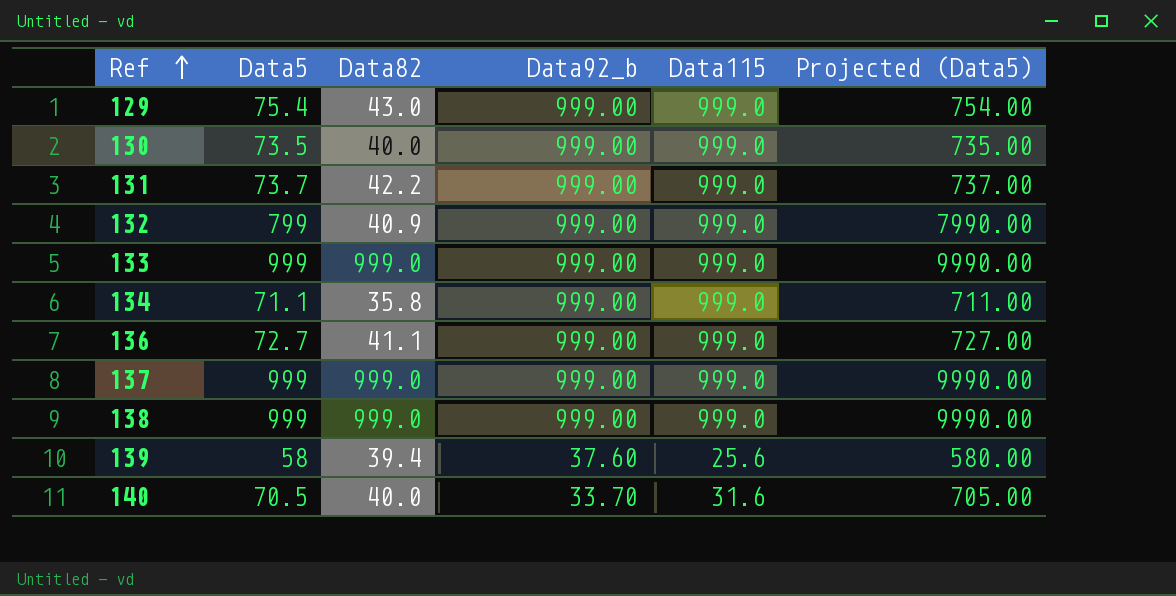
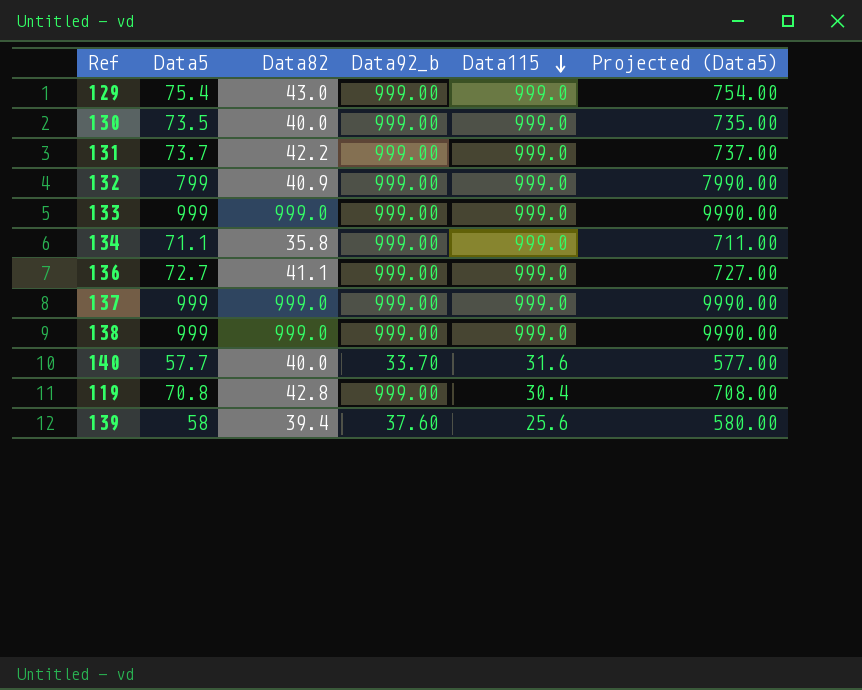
row order: Ref ascending -> Data115 descending
140 | Data5: 70.5 -> 57.7
140 | Projected (Data5): 705.00 -> 577.00
row 119: none -> 70.8 | 42.8 | 999.00 | 30.4 | 708.00

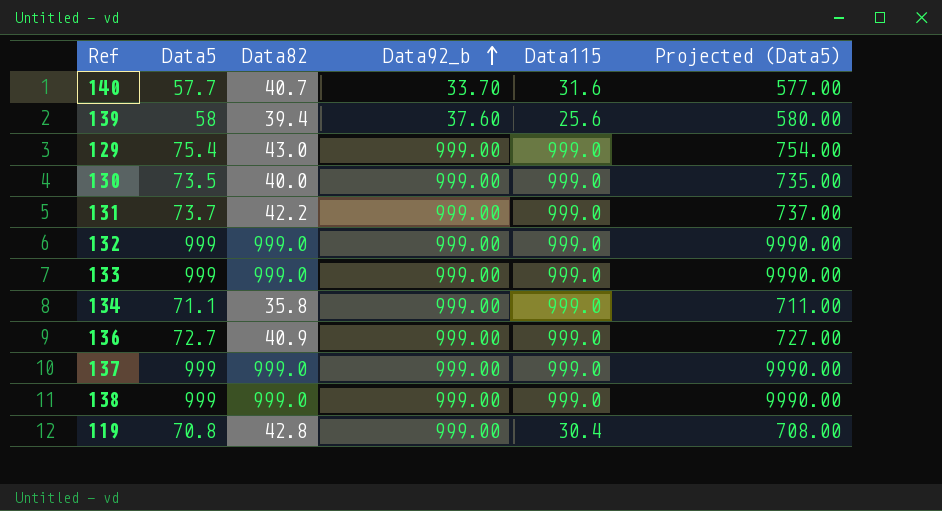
row order: Data115 descending -> Data92_b ascending
140 | Data82: 40.0 -> 40.7
132 | Data5: 799 -> 999
132 | Data82: 40.9 -> 999.0
132 | Projected (Data5): 7990.00 -> 9990.00
136 | Data82: 41.1 -> 40.9

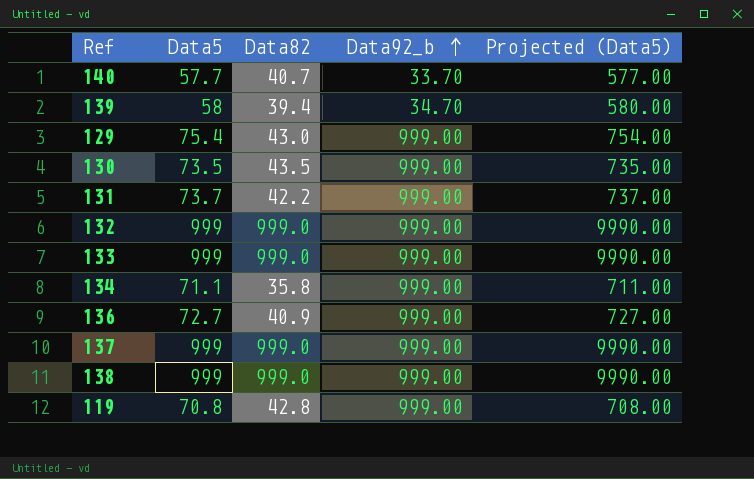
column Data115 | position: 5 -> none
139 | Data92_b: 37.60 -> 34.70
130 | Data82: 40.0 -> 43.5

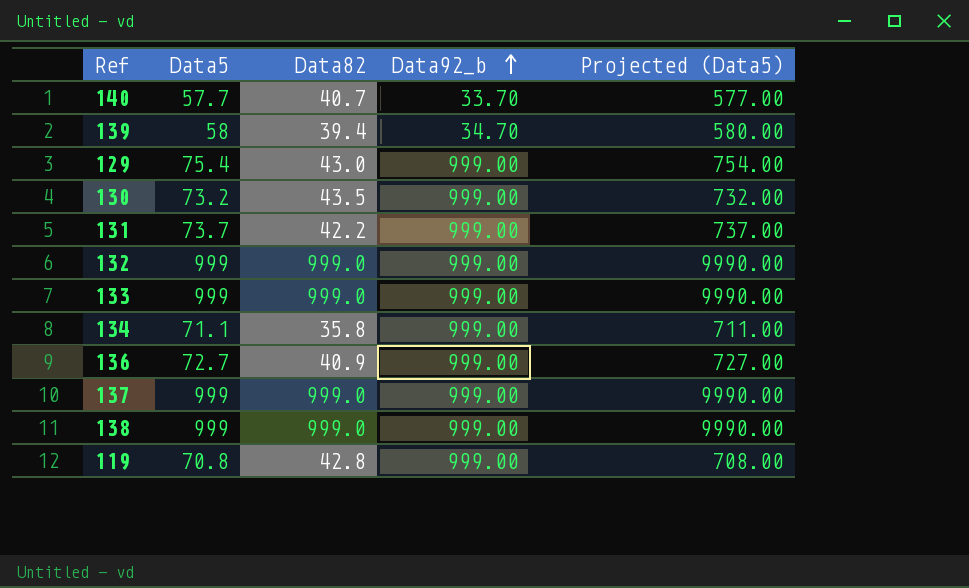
130 | Data5: 73.5 -> 73.2
130 | Projected (Data5): 735.00 -> 732.00

